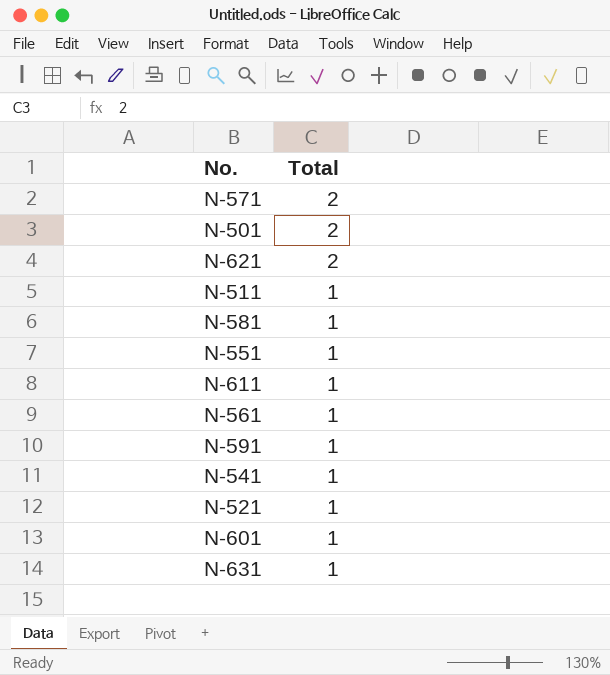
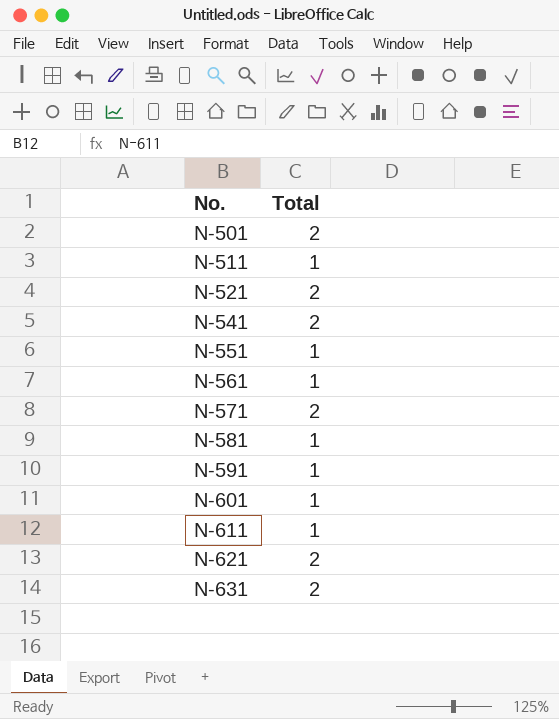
row order: Total descending -> No. ascending
N-521 | Total: 1 -> 2
N-541 | Total: 1 -> 2
N-631 | Total: 1 -> 2

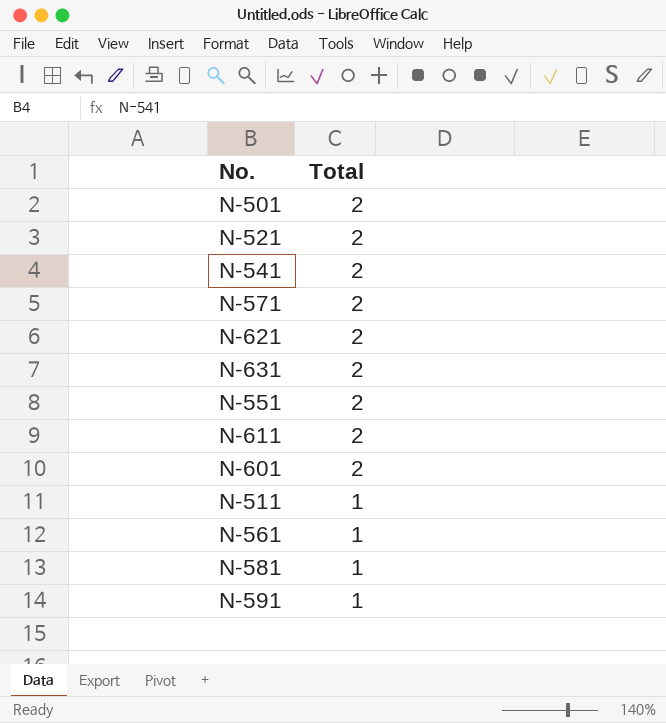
row order: No. ascending -> Total descending
N-551 | Total: 1 -> 2
N-611 | Total: 1 -> 2
N-601 | Total: 1 -> 2

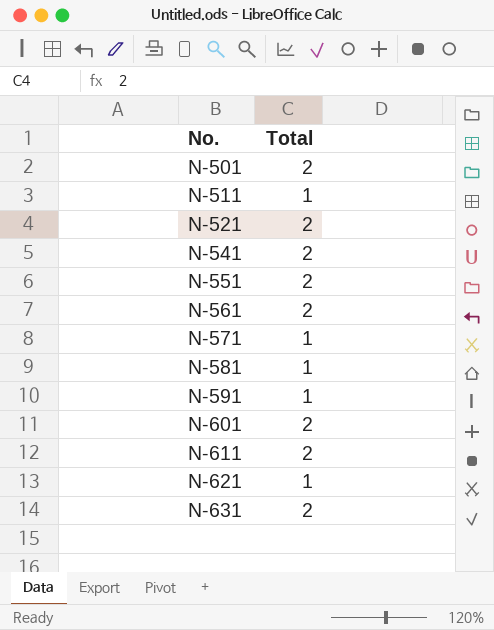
row order: Total descending -> No. ascending
N-561 | Total: 1 -> 2
N-571 | Total: 2 -> 1
N-621 | Total: 2 -> 1

